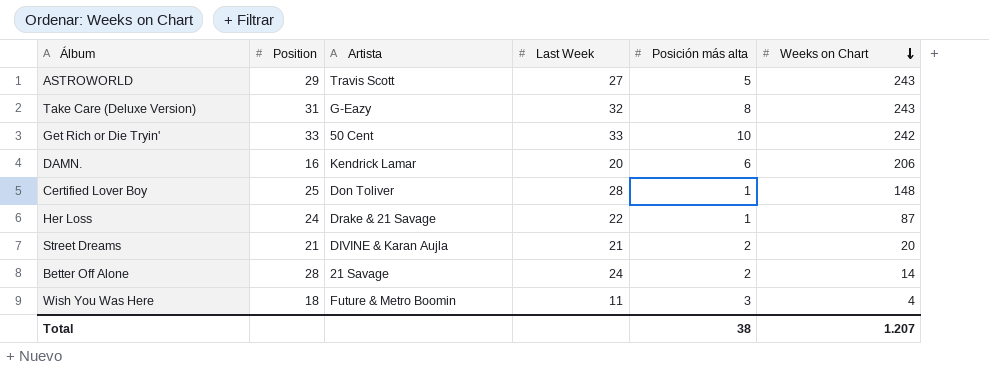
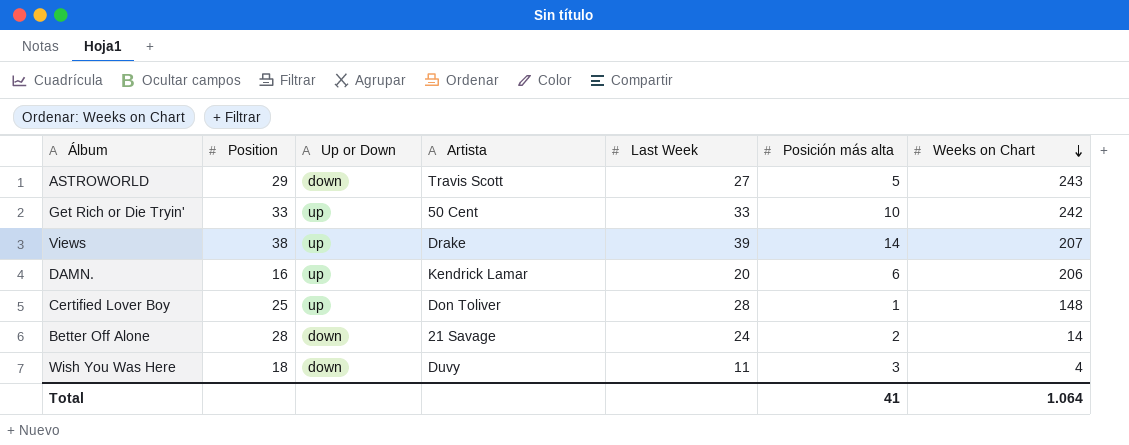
column Up or Down | position: none -> 3
row Take Care (Deluxe Version): 31 | G-Eazy | 32 | 8 | 243 -> none
row Her Loss: 24 | Drake & 21 Savage | 22 | 1 | 87 -> none
row Street Dreams: 21 | DIVINE & Karan Aujla | 21 | 2 | 20 -> none
row Views: none -> 38 | up | Drake | 39 | 14 | 207
Wish You Was Here | Artista: Future & Metro Boomin -> Duvy
Total | Posición más alta: 38 -> 41
Total | Weeks on Chart: 1.207 -> 1.064

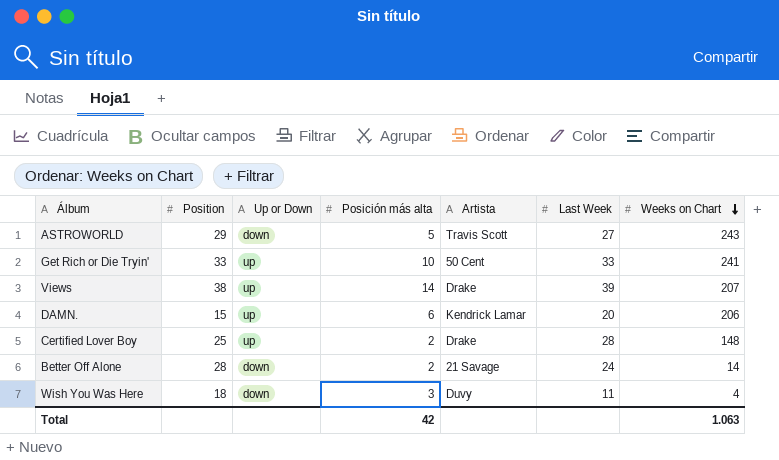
column Posición más alta | position: 6 -> 4
Get Rich or Die Tryin' | Weeks on Chart: 242 -> 241
DAMN. | Position: 16 -> 15
Certified Lover Boy | Posición más alta: 1 -> 2
Certified Lover Boy | Artista: Don Toliver -> Drake
Total | Posición más alta: 41 -> 42
Total | Weeks on Chart: 1.064 -> 1.063

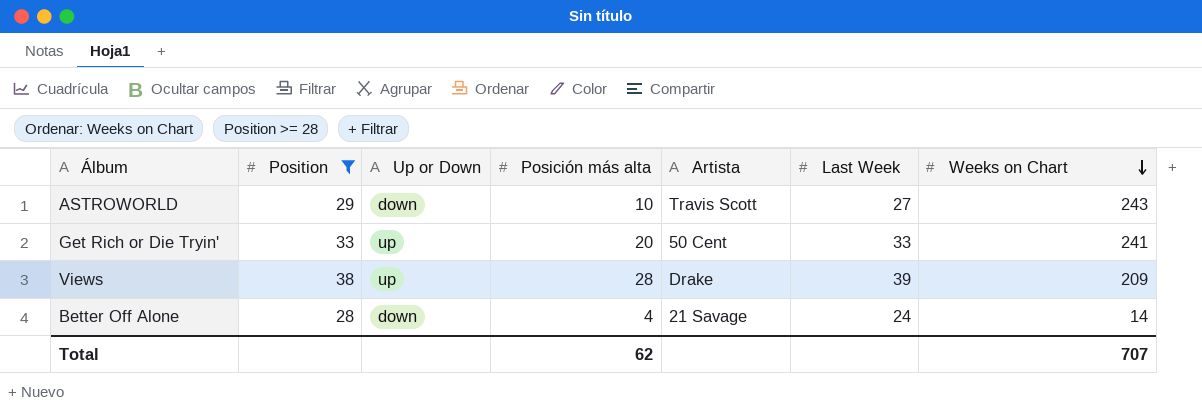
filter: none -> Position >= 28
ASTROWORLD | Posición más alta: 5 -> 10
Get Rich or Die Tryin' | Posición más alta: 10 -> 20
Views | Posición más alta: 14 -> 28
Views | Weeks on Chart: 207 -> 209
Better Off Alone | Posición más alta: 2 -> 4
Total | Posición más alta: 42 -> 62
Total | Weeks on Chart: 1.063 -> 707

